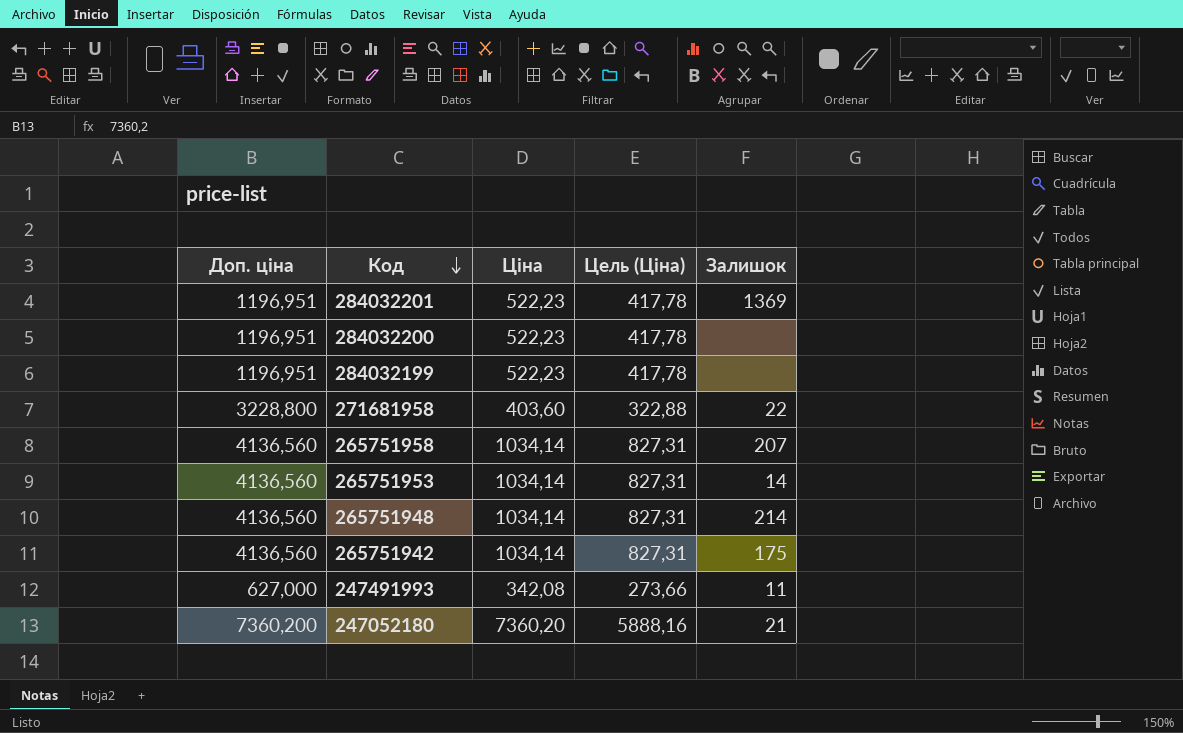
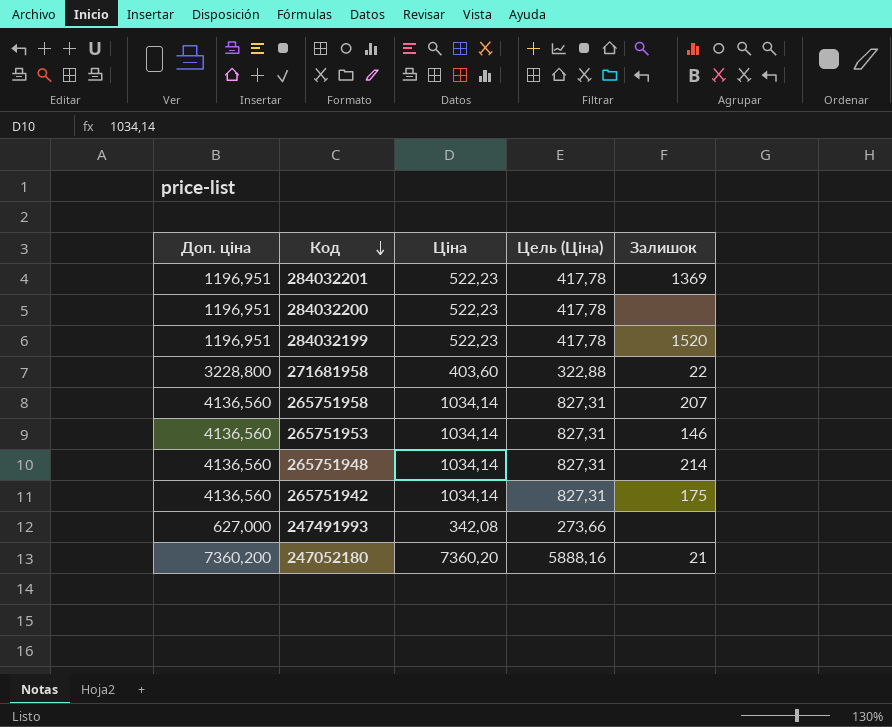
284032199 | Залишок: none -> 1520
265751953 | Залишок: 14 -> 146
247491993 | Залишок: 11 -> none

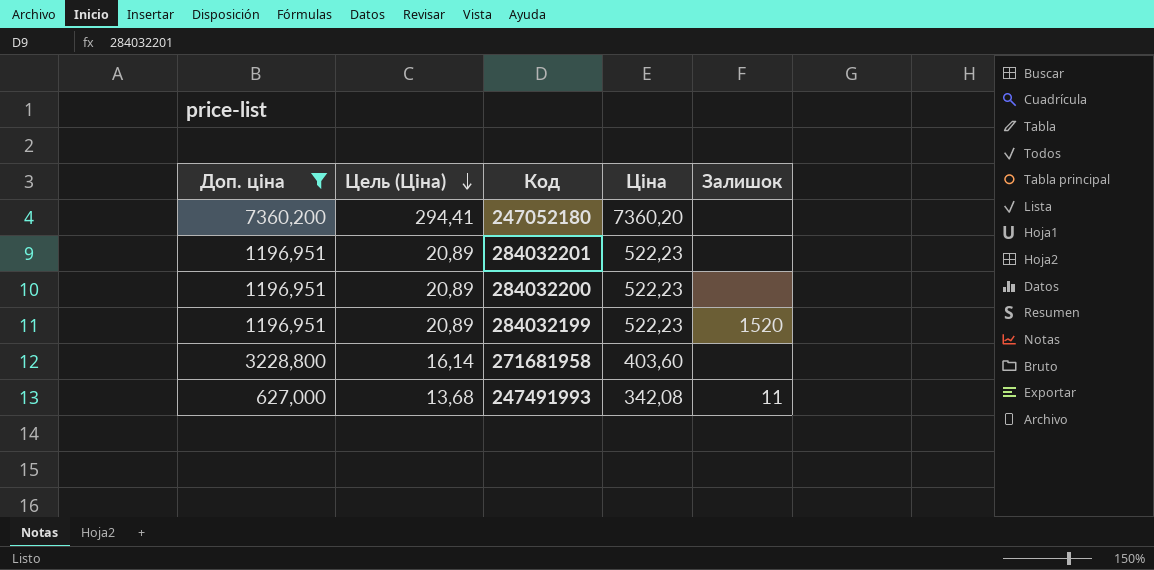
filter: none -> Доп. ціна != 4136,560
row order: Код descending -> Цель (Ціна) descending
column Цель (Ціна) | formula: [Ціна] * 0,8 -> [Ціна] * 0,04
column Цель (Ціна) | position: 4 -> 2
247052180 | Залишок: 21 -> none
284032201 | Залишок: 1369 -> none
271681958 | Залишок: 22 -> none
247491993 | Залишок: none -> 11

